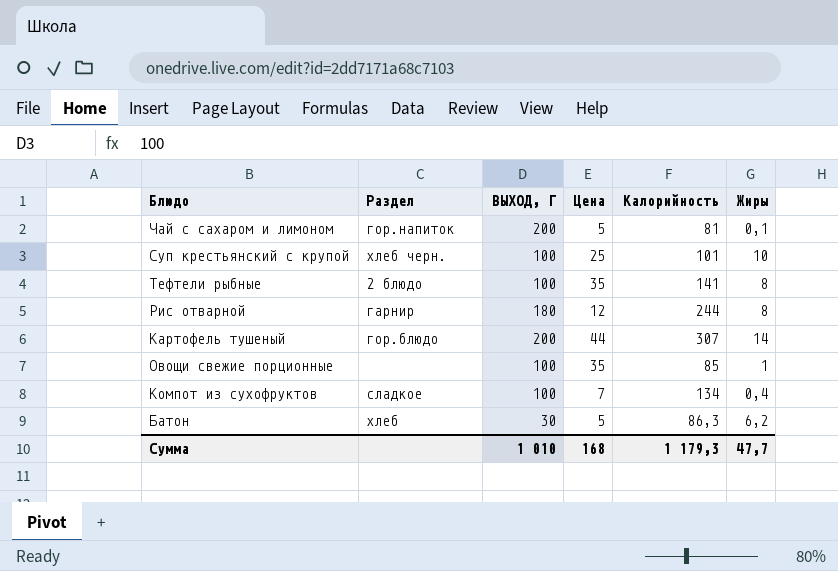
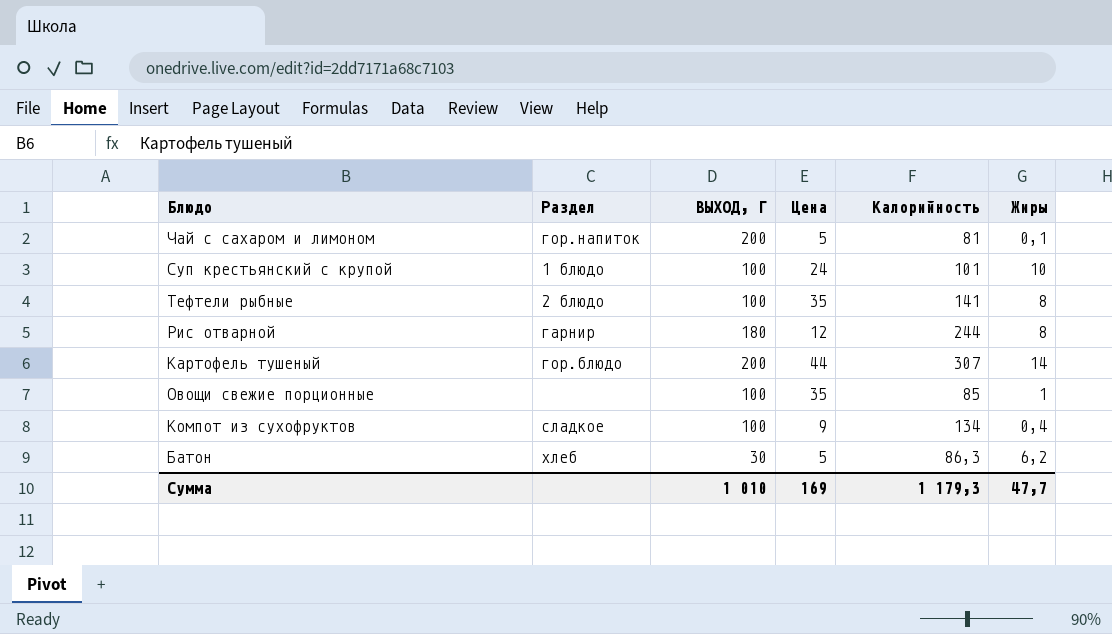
Суп крестьянский с крупой | Раздел: хлеб черн. -> 1 блюдо
Суп крестьянский с крупой | Цена: 25 -> 24
Компот из сухофруктов | Цена: 7 -> 9
Сумма | Цена: 168 -> 169

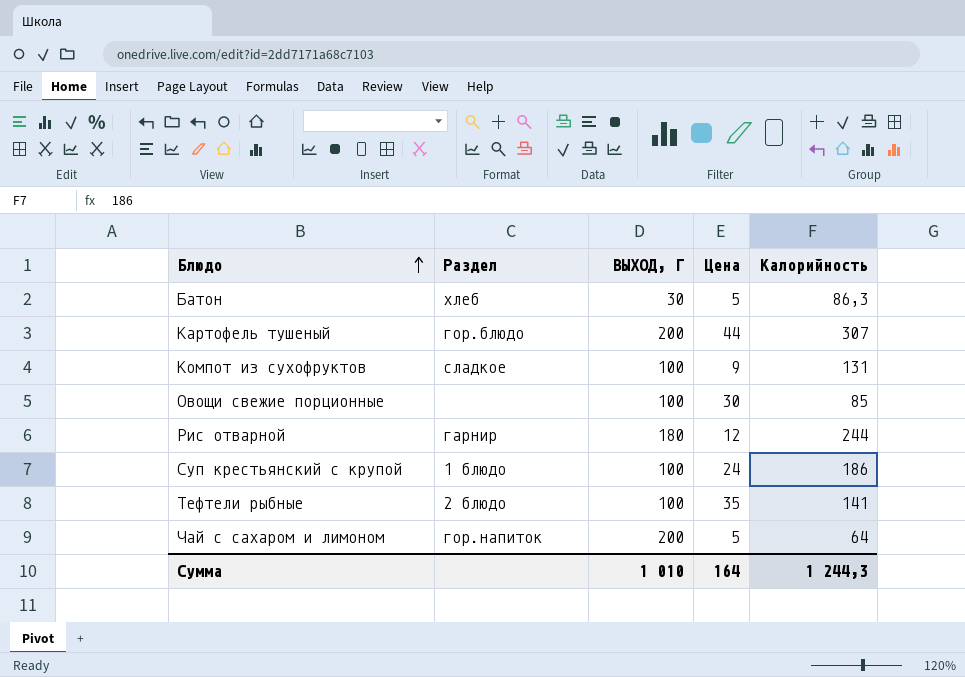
row order: none -> Блюдо ascending
column Жиры | position: 6 -> none
Компот из сухофруктов | Калорийность: 134 -> 131
Овощи свежие порционные | Цена: 35 -> 30
Суп крестьянский с крупой | Калорийность: 101 -> 186
Чай с сахаром и лимоном | Калорийность: 81 -> 64
Сумма | Цена: 169 -> 164
Сумма | Калорийность: 1 179,3 -> 1 244,3

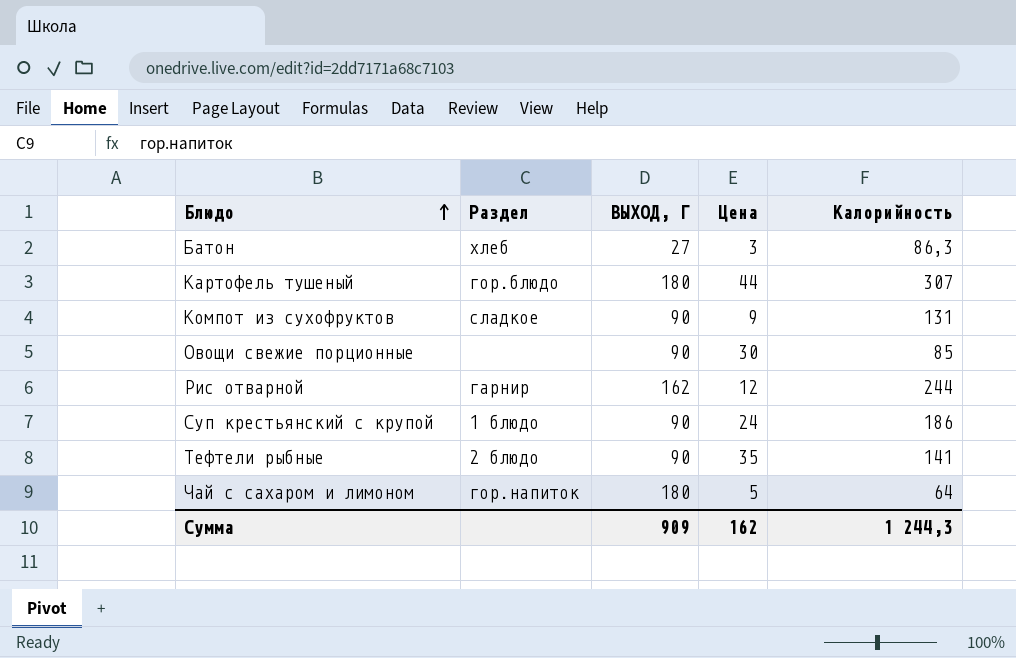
Батон | ВЫХОД, Г: 30 -> 27
Батон | Цена: 5 -> 3
Картофель тушеный | ВЫХОД, Г: 200 -> 180
Компот из сухофруктов | ВЫХОД, Г: 100 -> 90
Овощи свежие порционные | ВЫХОД, Г: 100 -> 90
Рис отварной | ВЫХОД, Г: 180 -> 162
Суп крестьянский с крупой | ВЫХОД, Г: 100 -> 90
Тефтели рыбные | ВЫХОД, Г: 100 -> 90
Чай с сахаром и лимоном | ВЫХОД, Г: 200 -> 180
Сумма | ВЫХОД, Г: 1 010 -> 909
Сумма | Цена: 164 -> 162

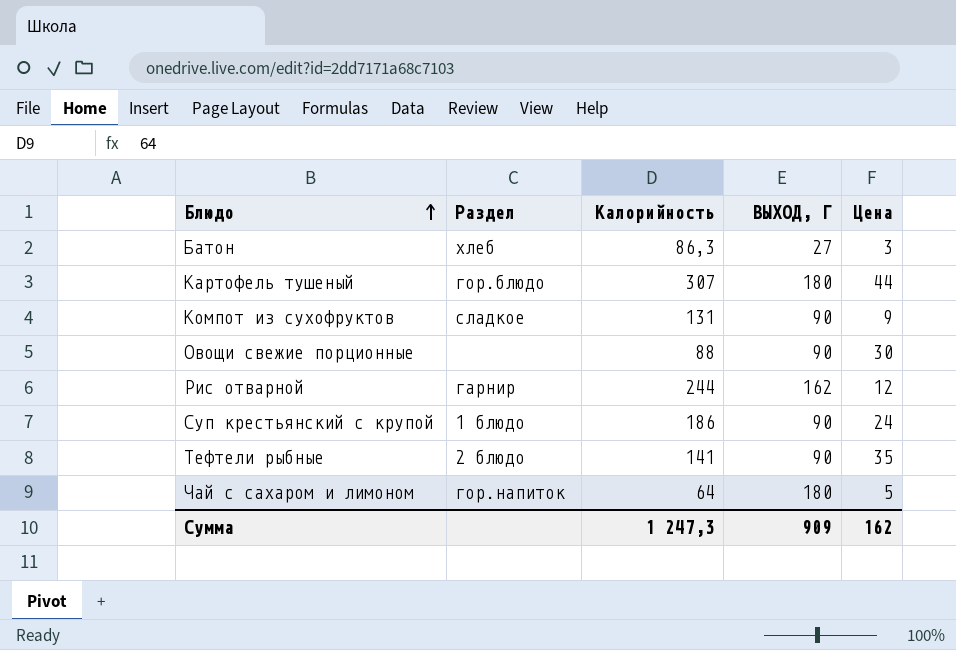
column Калорийность | position: 5 -> 3
Овощи свежие порционные | Калорийность: 85 -> 88
Сумма | Калорийность: 1 244,3 -> 1 247,3

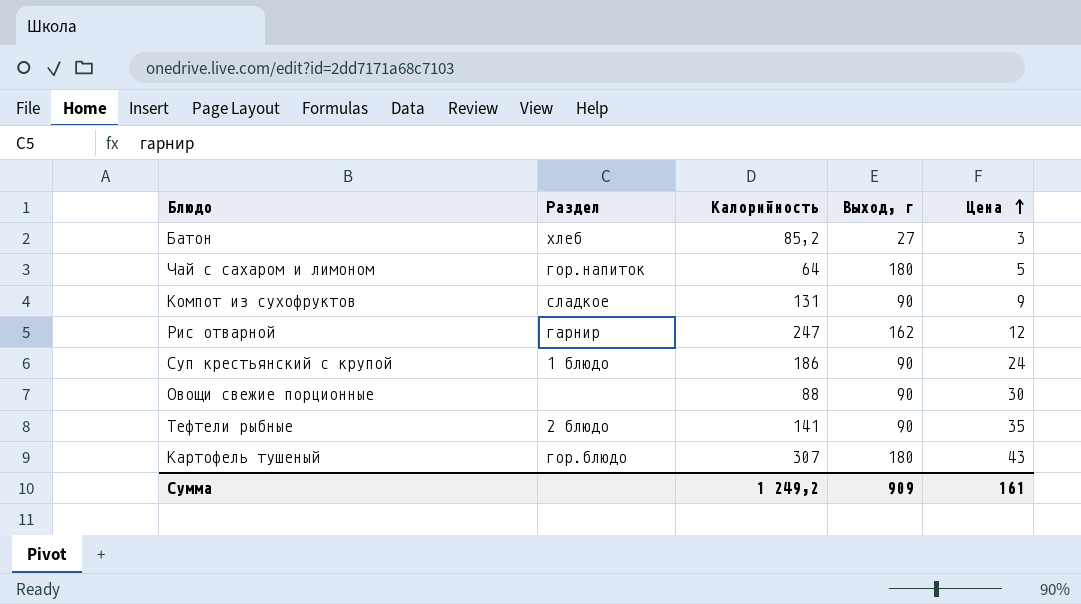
row order: Блюдо ascending -> Цена ascending
column name: ВЫХОД, Г -> Выход, г
Батон | Калорийность: 86,3 -> 85,2
Рис отварной | Калорийность: 244 -> 247
Картофель тушеный | Цена: 44 -> 43
Сумма | Калорийность: 1 247,3 -> 1 249,2
Сумма | Цена: 162 -> 161

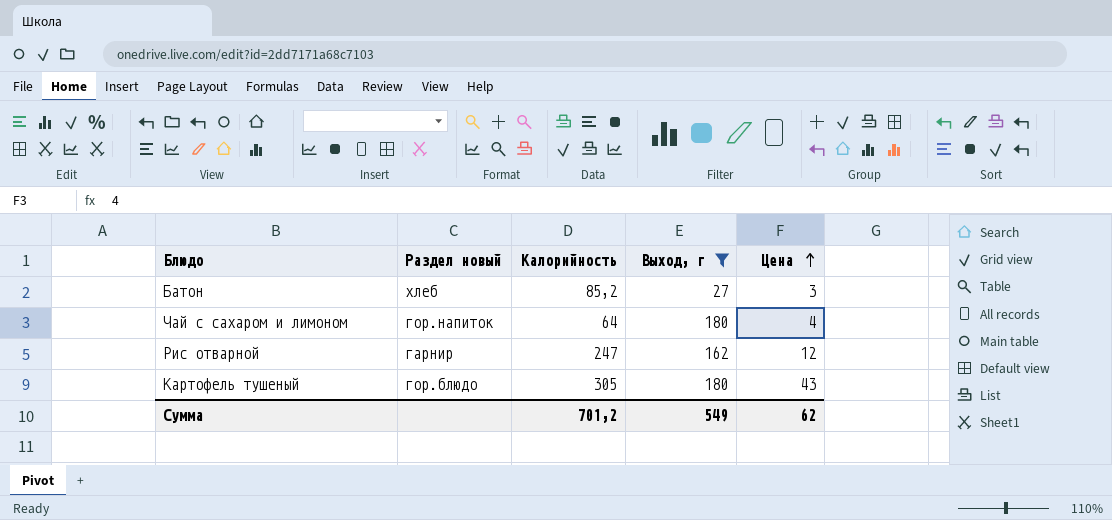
filter: none -> Выход, г != 90
column name: Раздел -> Раздел новый
Чай с сахаром и лимоном | Цена: 5 -> 4
Картофель тушеный | Калорийность: 307 -> 305
Сумма | Калорийность: 1 249,2 -> 701,2
Сумма | Выход, г: 909 -> 549
Сумма | Цена: 161 -> 62

